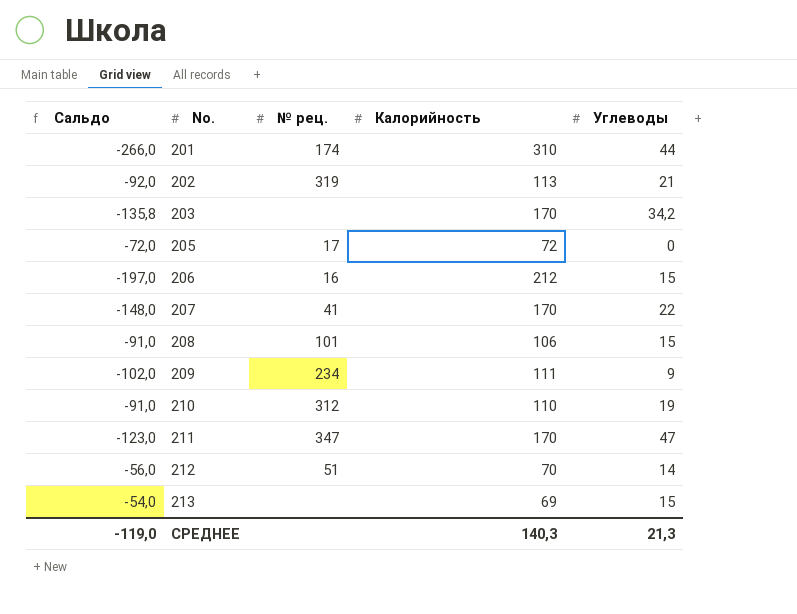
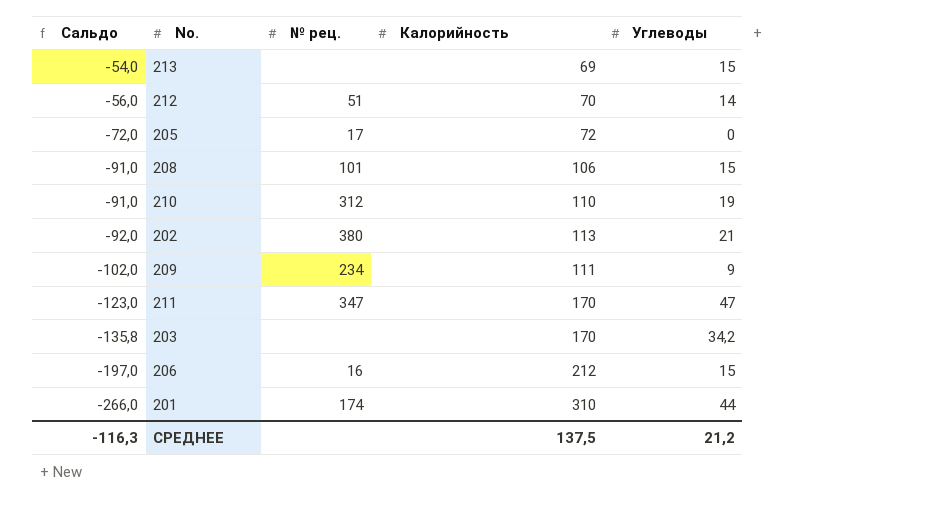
row order: No. ascending -> Сальдо descending
row 207: -148,0 | 41 | 170 | 22 -> none
202 | № рец.: 319 -> 380
СРЕДНЕЕ | Сальдо: -119,0 -> -116,3
СРЕДНЕЕ | Калорийность: 140,3 -> 137,5
СРЕДНЕЕ | Углеводы: 21,3 -> 21,2

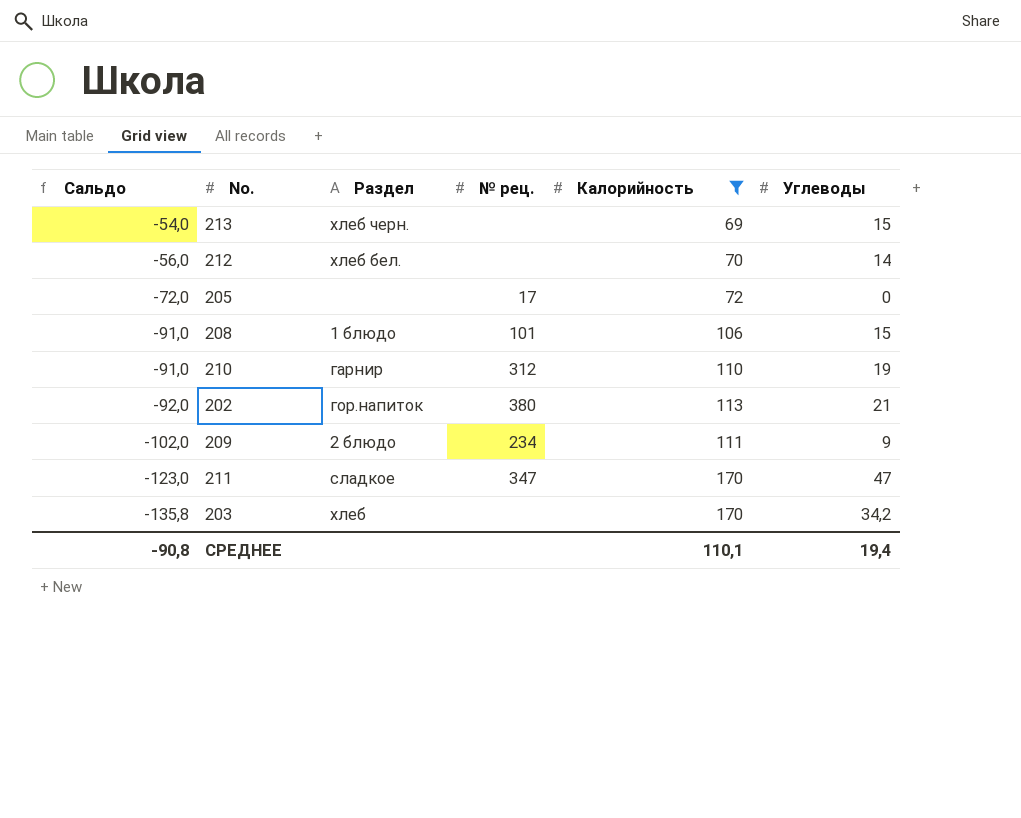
filter: none -> Калорийность <= 170
column Раздел | position: none -> 3
212 | № рец.: 51 -> none
СРЕДНЕЕ | Сальдо: -116,3 -> -90,8
СРЕДНЕЕ | Калорийность: 137,5 -> 110,1
СРЕДНЕЕ | Углеводы: 21,2 -> 19,4

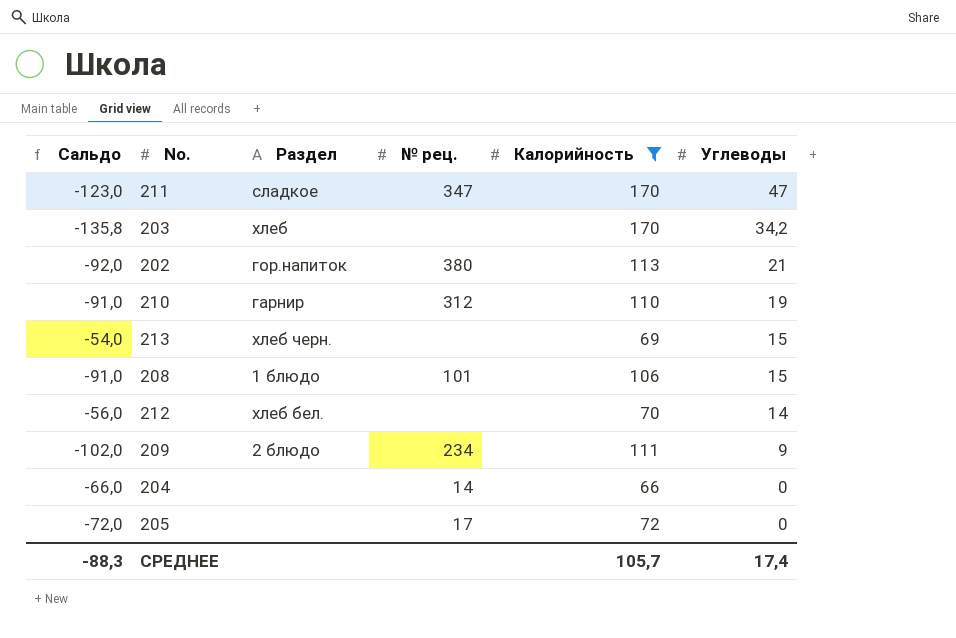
row order: Сальдо descending -> Углеводы descending
row 204: none -> -66,0 | none | 14 | 66 | 0
СРЕДНЕЕ | Сальдо: -90,8 -> -88,3
СРЕДНЕЕ | Калорийность: 110,1 -> 105,7
СРЕДНЕЕ | Углеводы: 19,4 -> 17,4

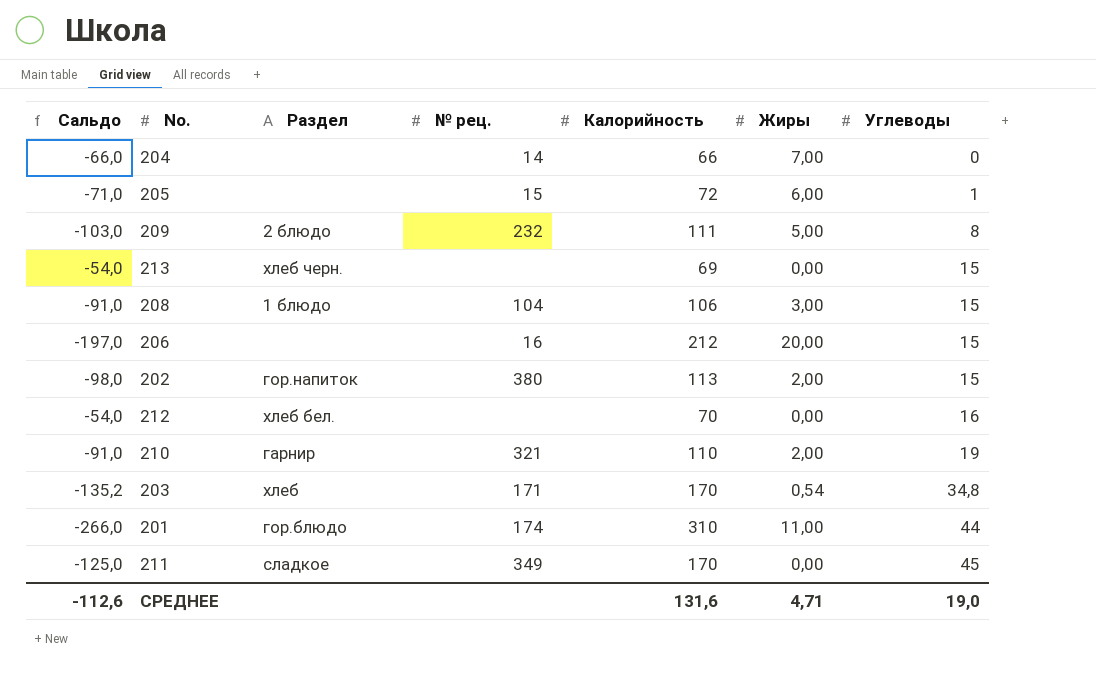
filter: Калорийность <= 170 -> none
row order: Углеводы descending -> Углеводы ascending
column Жиры | position: none -> 6
205 | Сальдо: -72,0 -> -71,0
205 | № рец.: 17 -> 15
205 | Углеводы: 0 -> 1
209 | Сальдо: -102,0 -> -103,0
209 | № рец.: 234 -> 232
209 | Углеводы: 9 -> 8
208 | № рец.: 101 -> 104
202 | Сальдо: -92,0 -> -98,0
202 | Углеводы: 21 -> 15
212 | Сальдо: -56,0 -> -54,0
212 | Углеводы: 14 -> 16
210 | № рец.: 312 -> 321
203 | Сальдо: -135,8 -> -135,2
203 | № рец.: none -> 171
203 | Углеводы: 34,2 -> 34,8
211 | Сальдо: -123,0 -> -125,0
211 | № рец.: 347 -> 349
211 | Углеводы: 47 -> 45
СРЕДНЕЕ | Сальдо: -88,3 -> -112,6
СРЕДНЕЕ | Калорийность: 105,7 -> 131,6
СРЕДНЕЕ | Углеводы: 17,4 -> 19,0

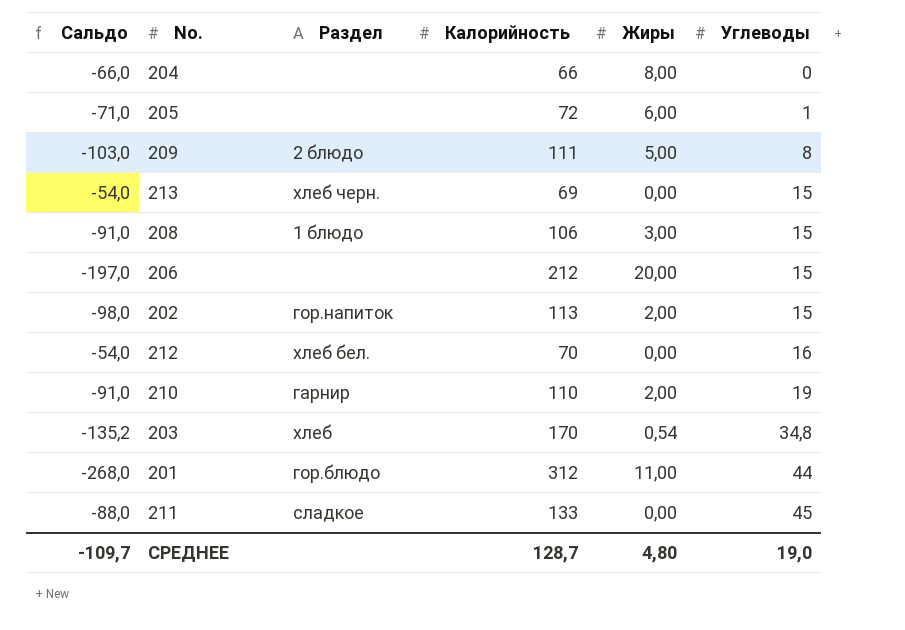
column № рец. | position: 4 -> none
204 | Жиры: 7,00 -> 8,00
201 | Сальдо: -266,0 -> -268,0
201 | Калорийность: 310 -> 312
211 | Сальдо: -125,0 -> -88,0
211 | Калорийность: 170 -> 133
СРЕДНЕЕ | Сальдо: -112,6 -> -109,7
СРЕДНЕЕ | Калорийность: 131,6 -> 128,7
СРЕДНЕЕ | Жиры: 4,71 -> 4,80

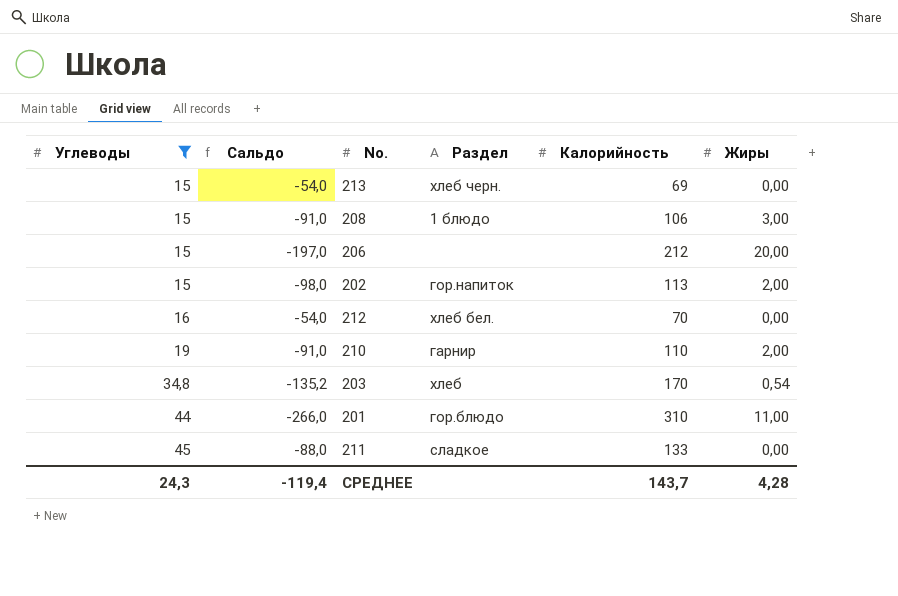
filter: none -> Углеводы >= 15
column Углеводы | position: 6 -> 1
201 | Сальдо: -268,0 -> -266,0
201 | Калорийность: 312 -> 310
СРЕДНЕЕ | Углеводы: 19,0 -> 24,3
СРЕДНЕЕ | Сальдо: -109,7 -> -119,4
СРЕДНЕЕ | Калорийность: 128,7 -> 143,7
СРЕДНЕЕ | Жиры: 4,80 -> 4,28

